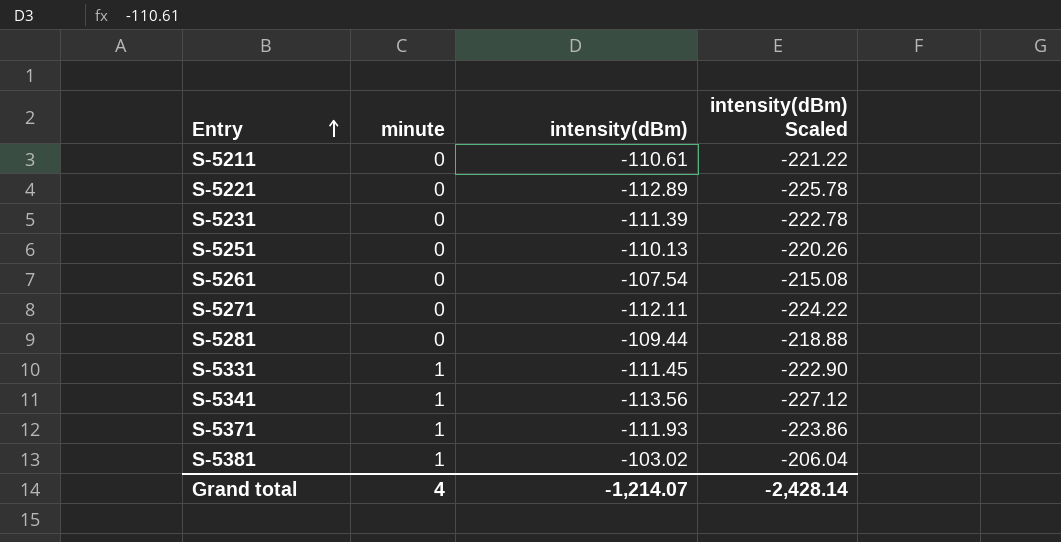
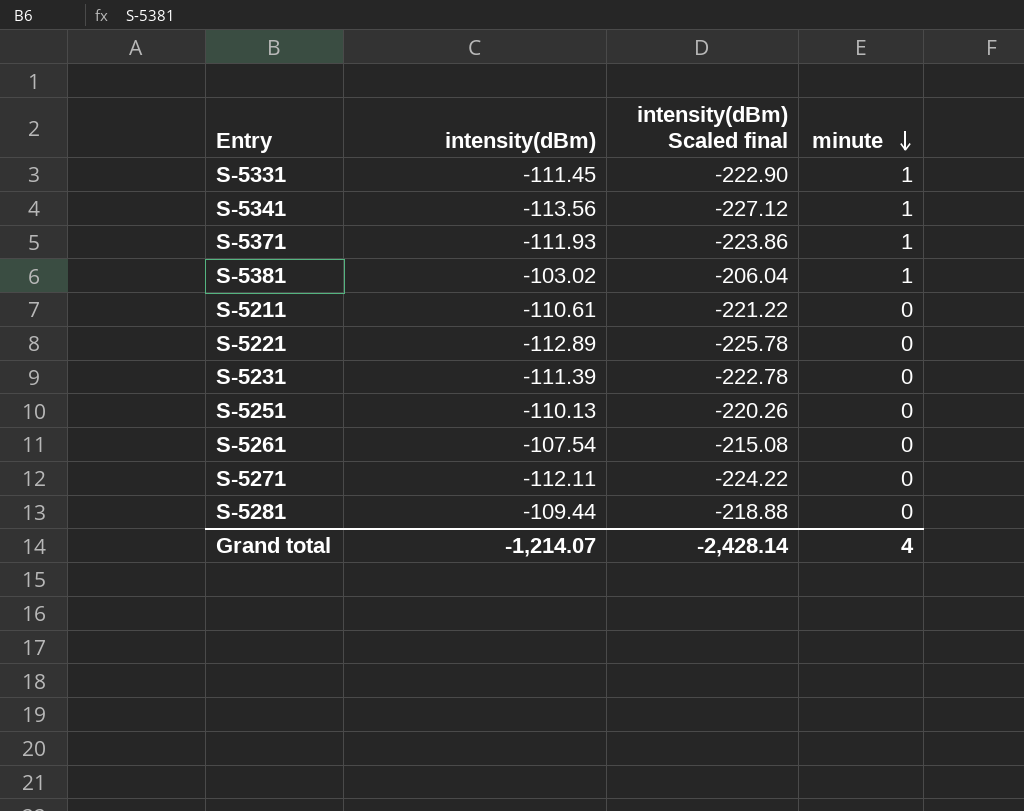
row order: Entry ascending -> minute descending
column name: intensity(dBm) Scaled -> intensity(dBm) Scaled final
column minute | position: 2 -> 4

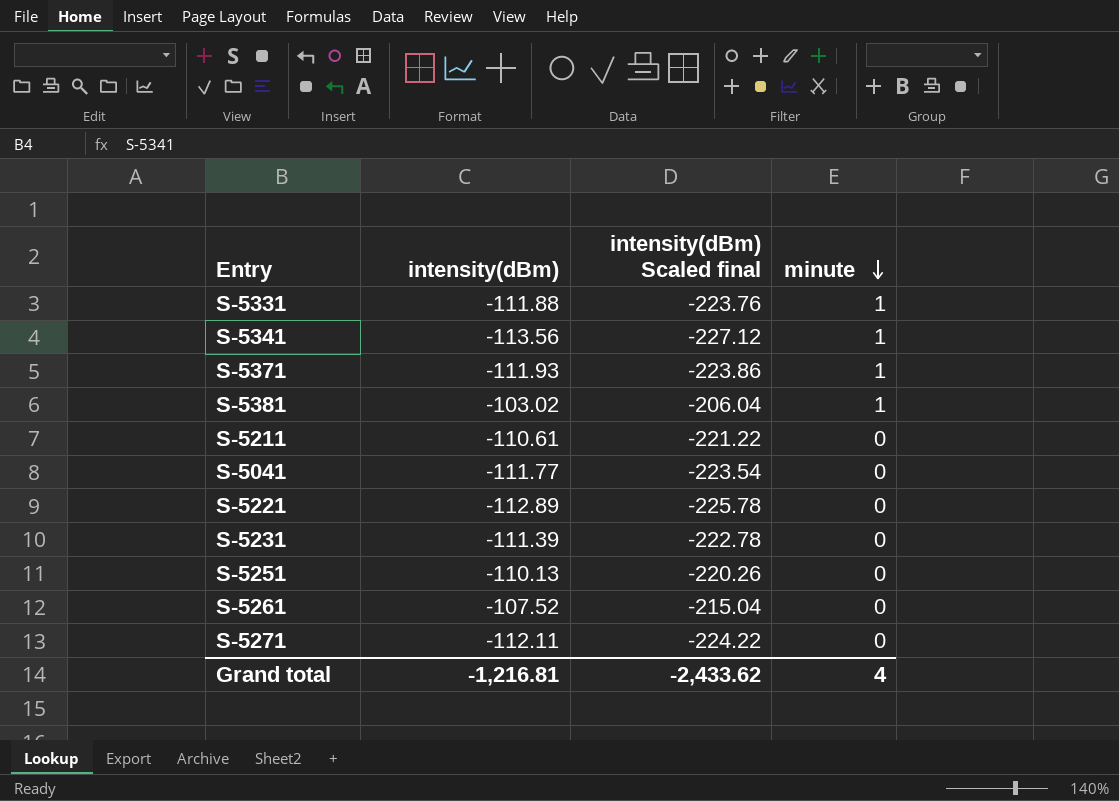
row S-5281: -109.44 | -218.88 | 0 -> none
S-5331 | intensity(dBm): -111.45 -> -111.88
S-5331 | intensity(dBm) Scaled final: -222.90 -> -223.76
row S-5041: none -> -111.77 | -223.54 | 0
S-5261 | intensity(dBm): -107.54 -> -107.52
S-5261 | intensity(dBm) Scaled final: -215.08 -> -215.04
Grand total | intensity(dBm): -1,214.07 -> -1,216.81
Grand total | intensity(dBm) Scaled final: -2,428.14 -> -2,433.62

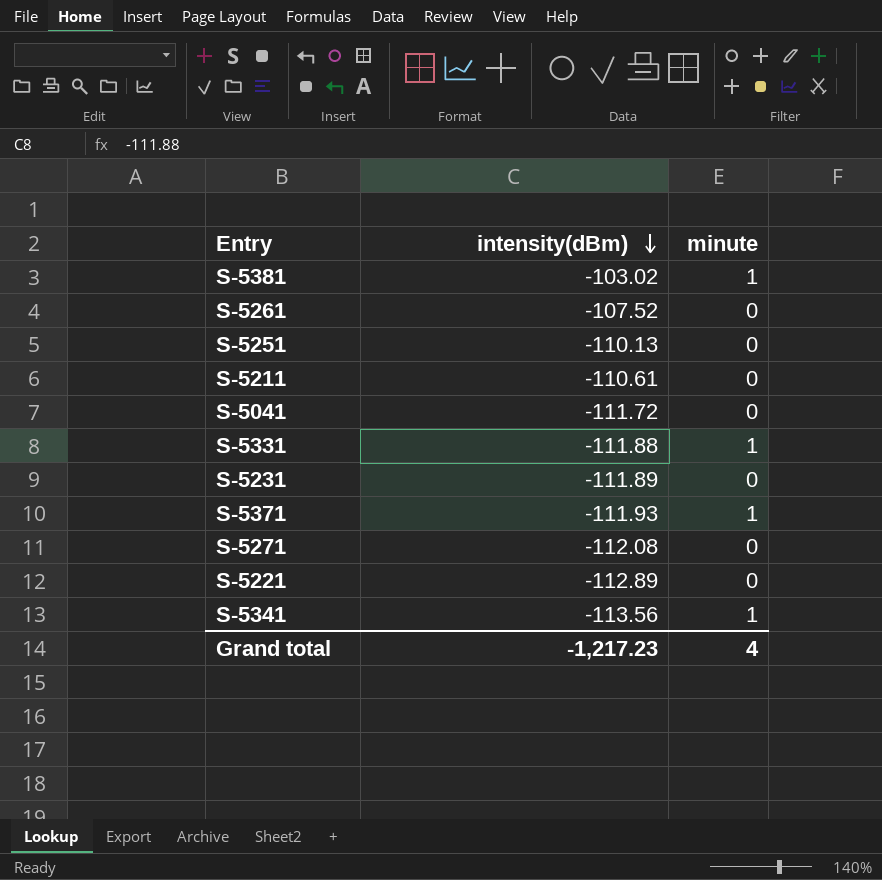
row order: minute descending -> intensity(dBm) descending
column intensity(dBm) Scaled final | formula: [intensity(dBm)] * 2 -> none
S-5041 | intensity(dBm): -111.77 -> -111.72
S-5231 | intensity(dBm): -111.39 -> -111.89
S-5271 | intensity(dBm): -112.11 -> -112.08
Grand total | intensity(dBm): -1,216.81 -> -1,217.23

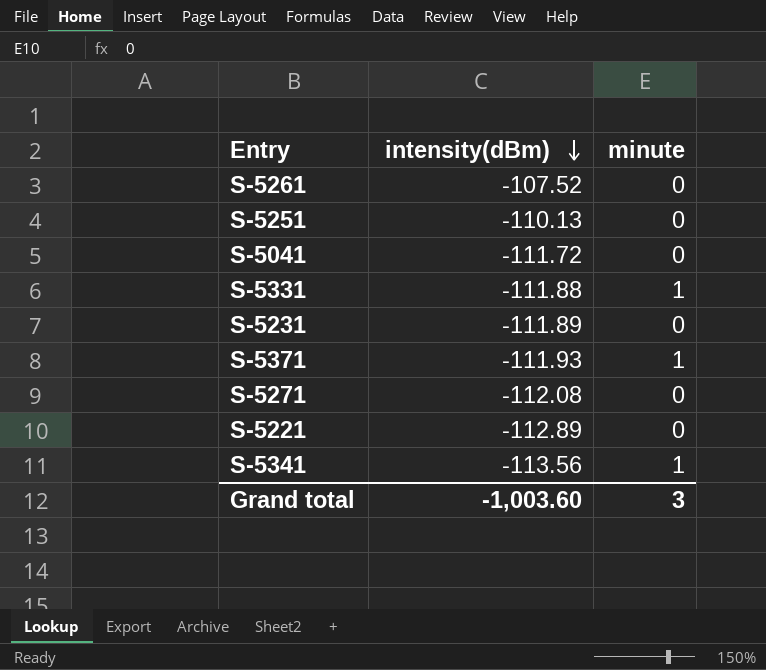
row S-5381: -103.02 | 1 -> none
row S-5211: -110.61 | 0 -> none
Grand total | intensity(dBm): -1,217.23 -> -1,003.60
Grand total | minute: 4 -> 3

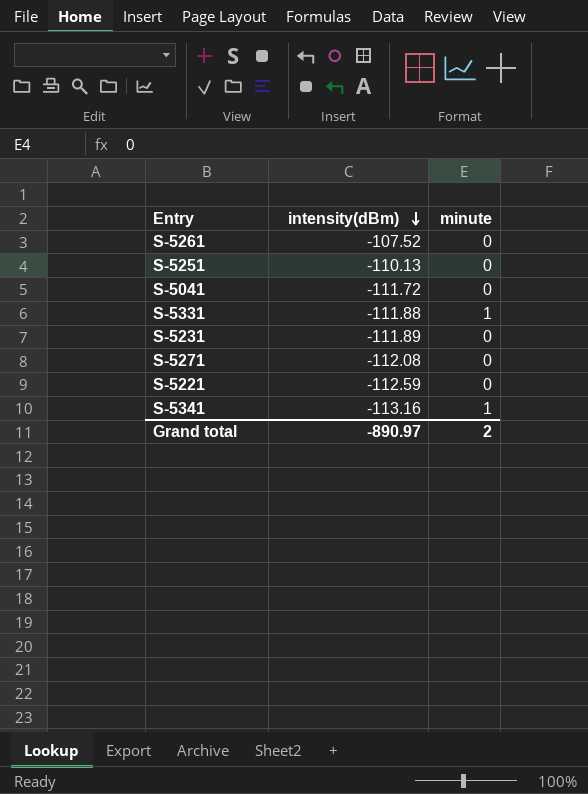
row S-5371: -111.93 | 1 -> none
S-5221 | intensity(dBm): -112.89 -> -112.59
S-5341 | intensity(dBm): -113.56 -> -113.16
Grand total | intensity(dBm): -1,003.60 -> -890.97
Grand total | minute: 3 -> 2

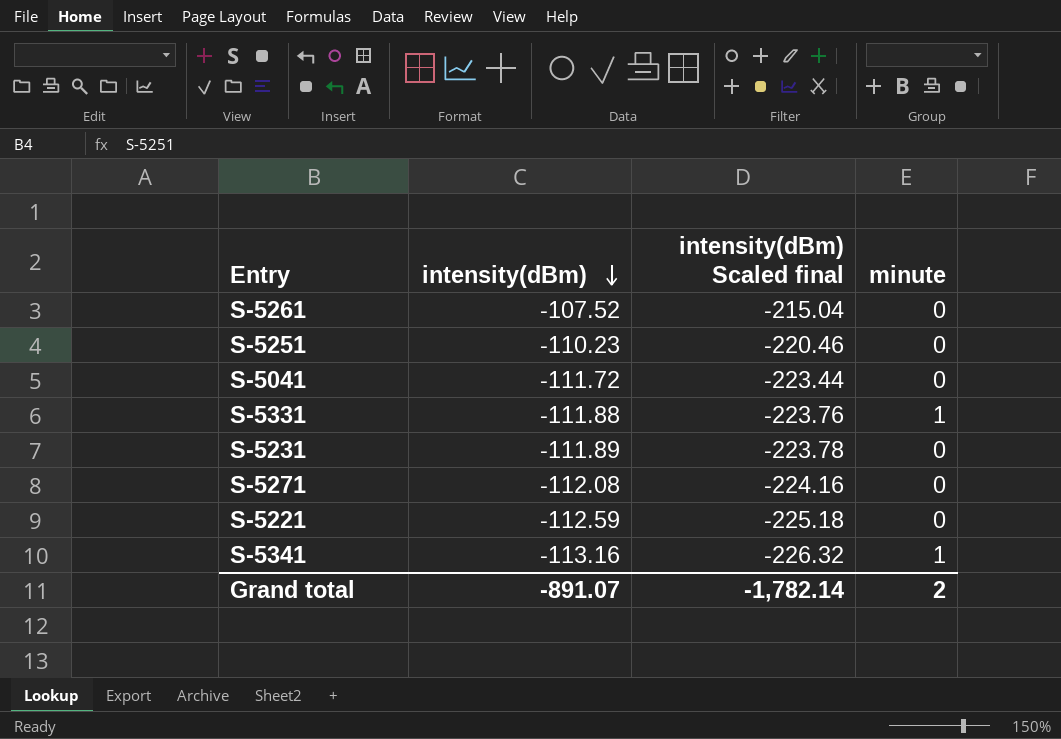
column intensity(dBm) Scaled final | formula: none -> [intensity(dBm)] * 2
S-5251 | intensity(dBm): -110.13 -> -110.23
Grand total | intensity(dBm): -890.97 -> -891.07

